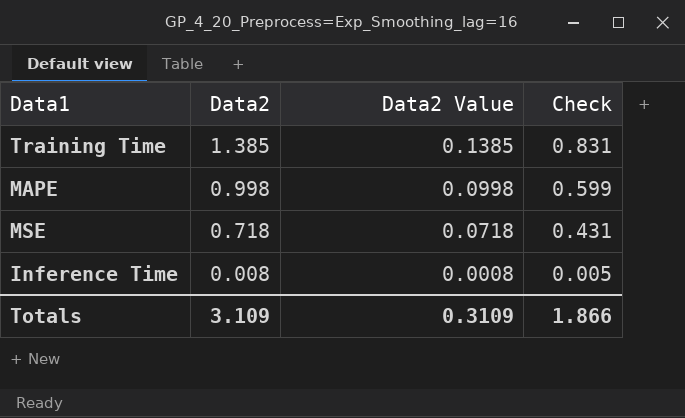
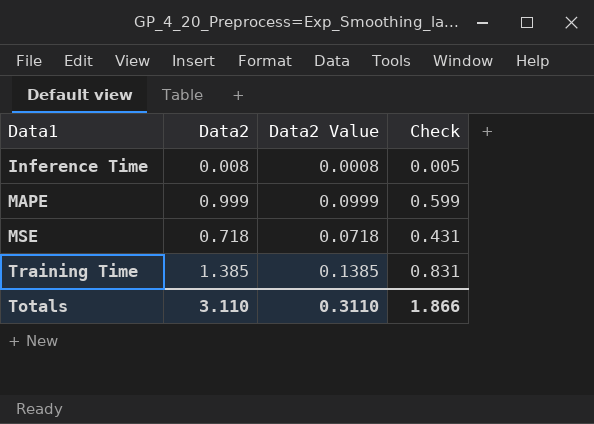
row order: Data2 descending -> Data1 ascending
MAPE | Data2: 0.998 -> 0.999
MAPE | Data2 Value: 0.0998 -> 0.0999
Totals | Data2: 3.109 -> 3.110
Totals | Data2 Value: 0.3109 -> 0.3110

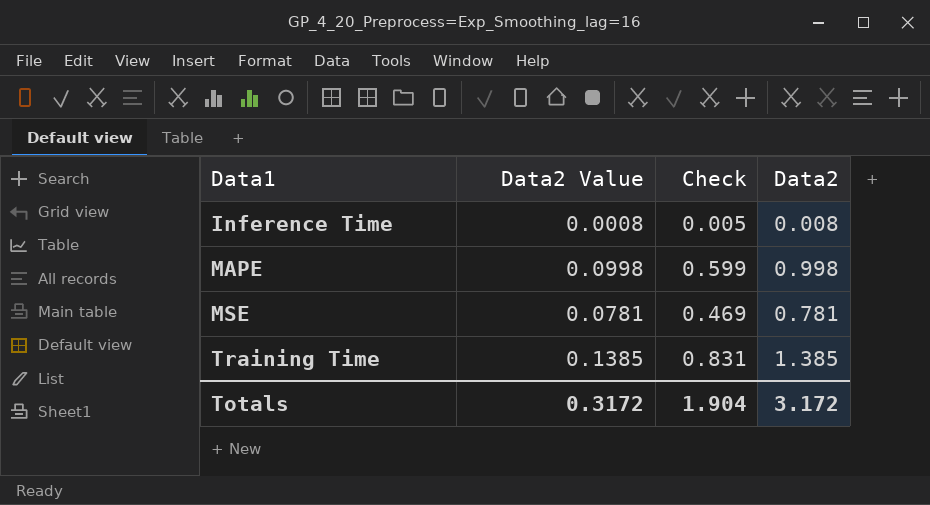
column Data2 | position: 2 -> 4
MAPE | Data2 Value: 0.0999 -> 0.0998
MAPE | Data2: 0.999 -> 0.998
MSE | Data2 Value: 0.0718 -> 0.0781
MSE | Check: 0.431 -> 0.469
MSE | Data2: 0.718 -> 0.781
Totals | Data2 Value: 0.3110 -> 0.3172
Totals | Check: 1.866 -> 1.904
Totals | Data2: 3.110 -> 3.172

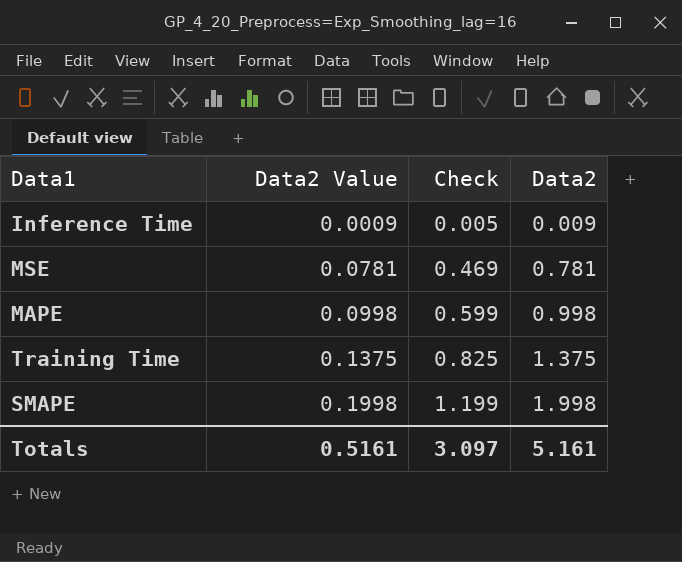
row order: Data1 ascending -> Data2 Value ascending
Inference Time | Data2 Value: 0.0008 -> 0.0009
Inference Time | Data2: 0.008 -> 0.009
Training Time | Data2 Value: 0.1385 -> 0.1375
Training Time | Check: 0.831 -> 0.825
Training Time | Data2: 1.385 -> 1.375
row SMAPE: none -> 0.1998 | 1.199 | 1.998
Totals | Data2 Value: 0.3172 -> 0.5161
Totals | Check: 1.904 -> 3.097
Totals | Data2: 3.172 -> 5.161

